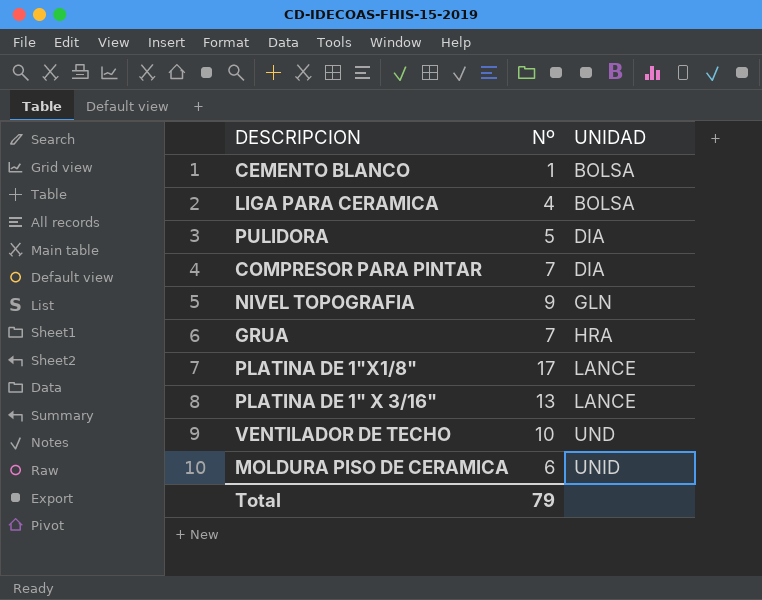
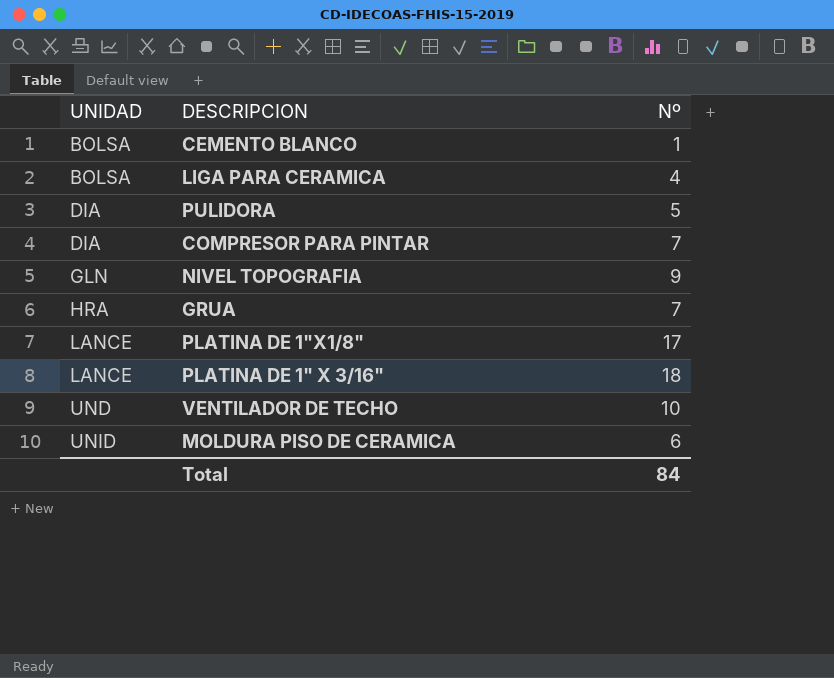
column UNIDAD | position: 3 -> 1
PLATINA DE 1" X 3/16" | Nº: 13 -> 18
Total | Nº: 79 -> 84

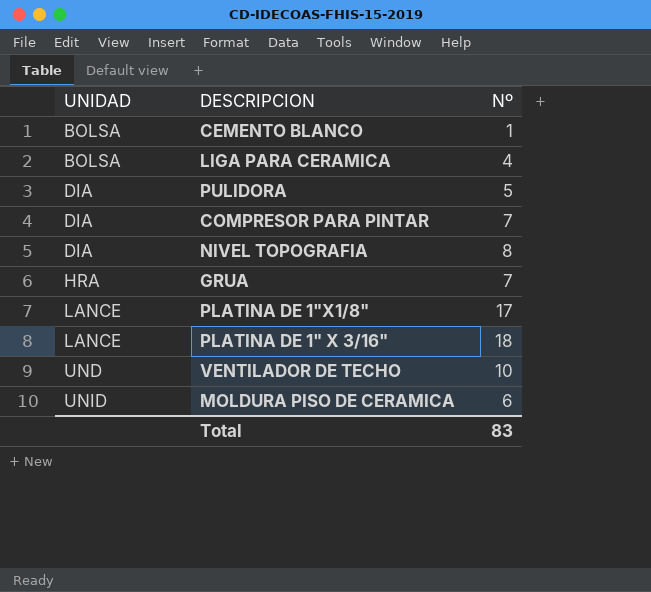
NIVEL TOPOGRAFIA | UNIDAD: GLN -> DIA
NIVEL TOPOGRAFIA | Nº: 9 -> 8
Total | Nº: 84 -> 83

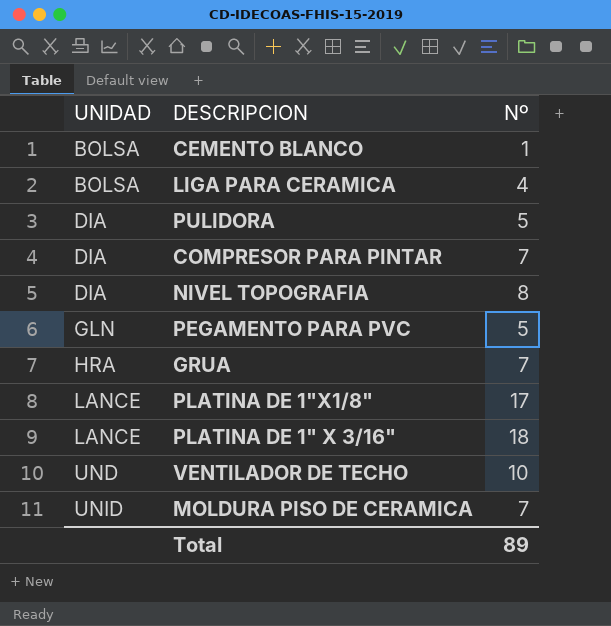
row PEGAMENTO PARA PVC: none -> GLN | 5
MOLDURA PISO DE CERAMICA | Nº: 6 -> 7
Total | Nº: 83 -> 89

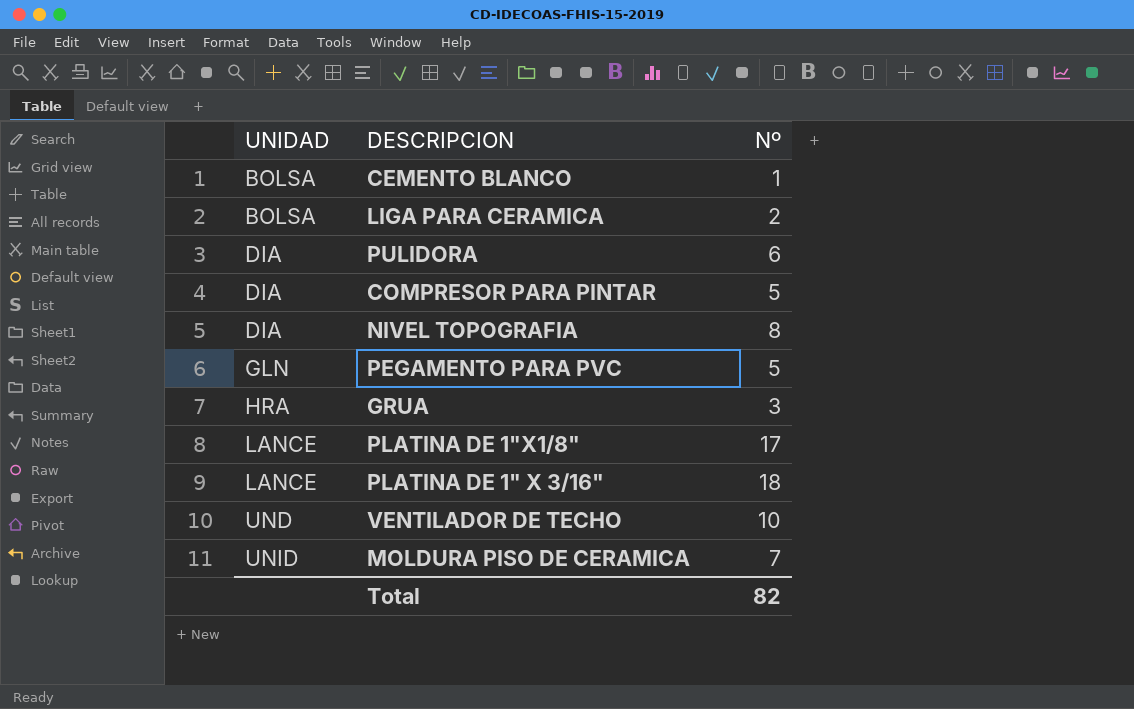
LIGA PARA CERAMICA | Nº: 4 -> 2
PULIDORA | Nº: 5 -> 6
COMPRESOR PARA PINTAR | Nº: 7 -> 5
GRUA | Nº: 7 -> 3
Total | Nº: 89 -> 82

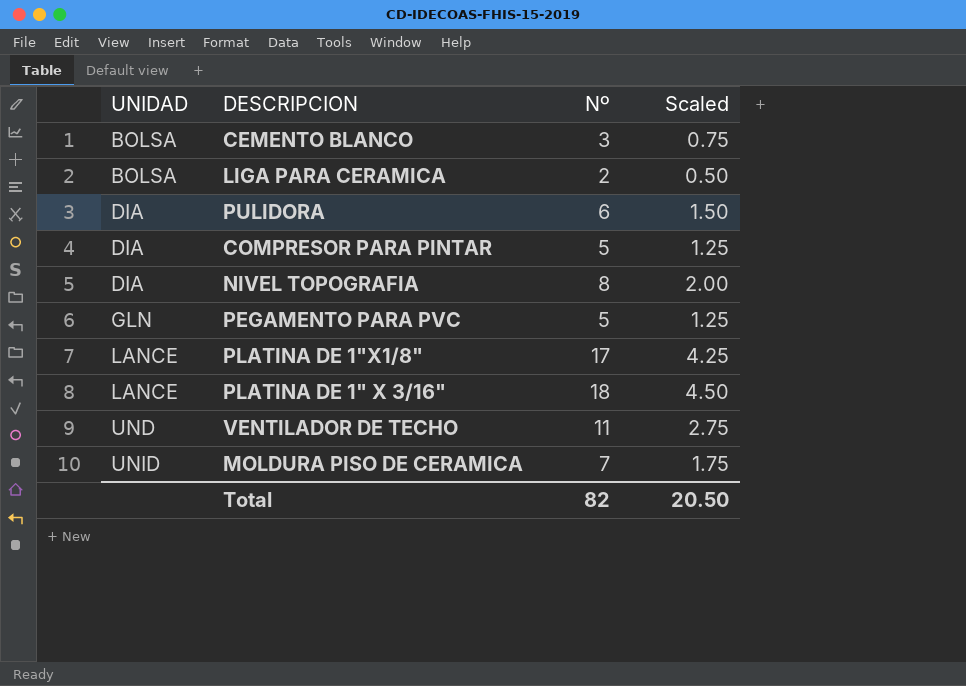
column Scaled | formula: none -> [Nº] * 0.25
row GRUA: HRA | 3 -> none
CEMENTO BLANCO | Nº: 1 -> 3
VENTILADOR DE TECHO | Nº: 10 -> 11

